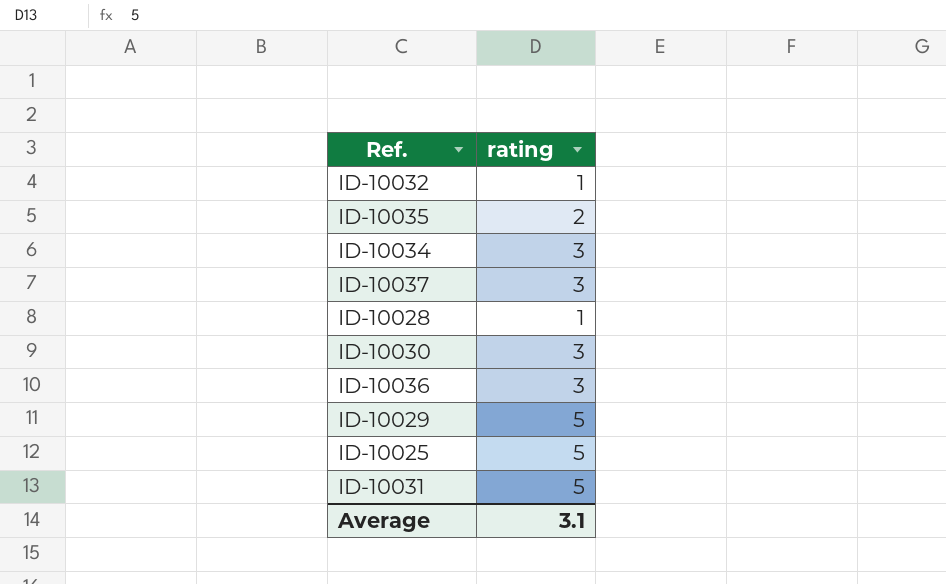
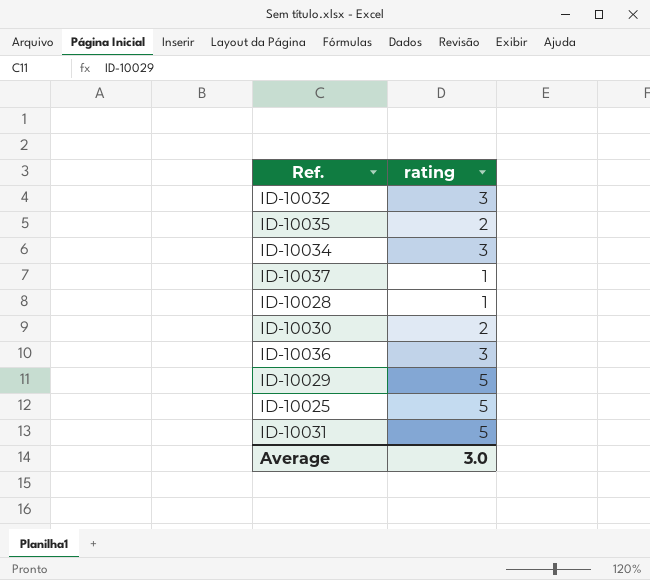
ID-10032 | rating: 1 -> 3
ID-10037 | rating: 3 -> 1
ID-10030 | rating: 3 -> 2
Average | rating: 3.1 -> 3.0

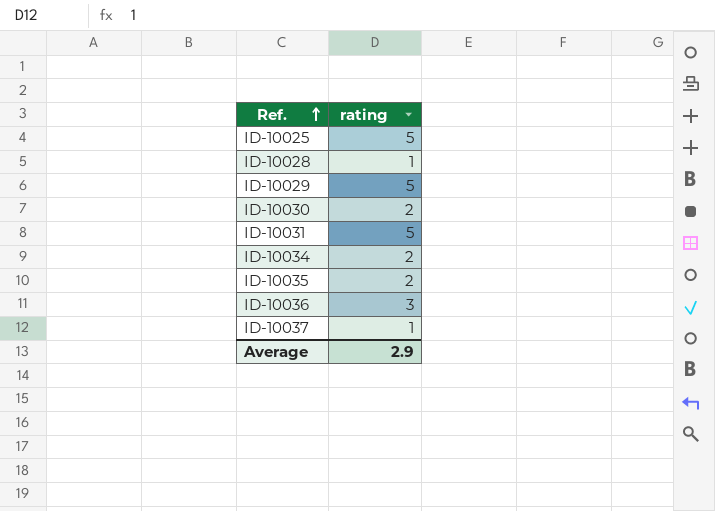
row order: none -> Ref. ascending
row ID-10032: 3 -> none
ID-10034 | rating: 3 -> 2
Average | rating: 3.0 -> 2.9

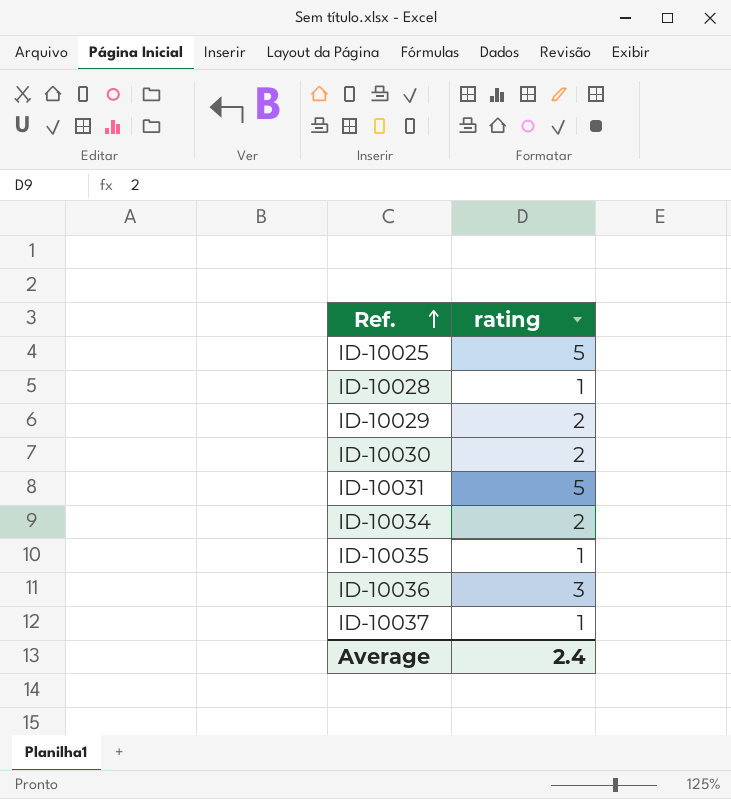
ID-10029 | rating: 5 -> 2
ID-10035 | rating: 2 -> 1
Average | rating: 2.9 -> 2.4

